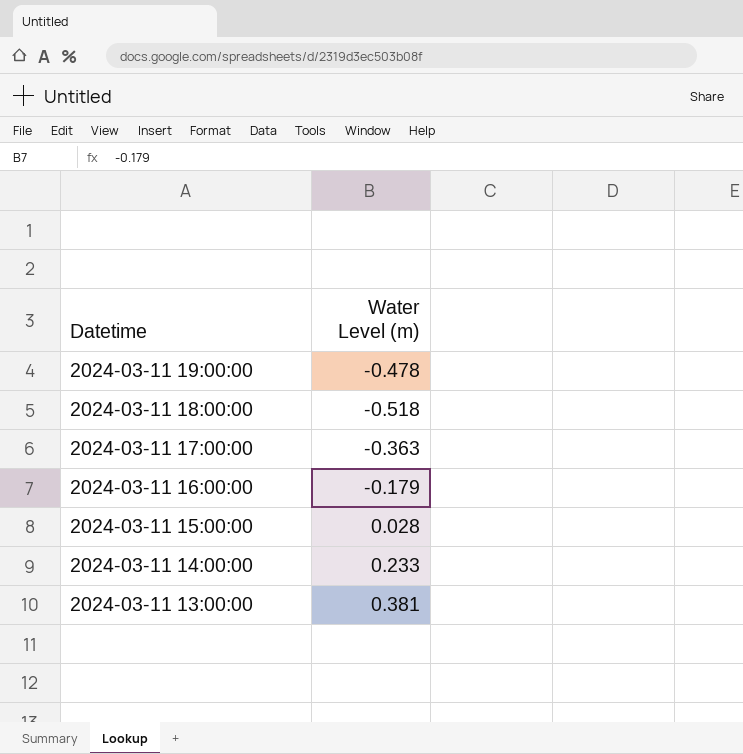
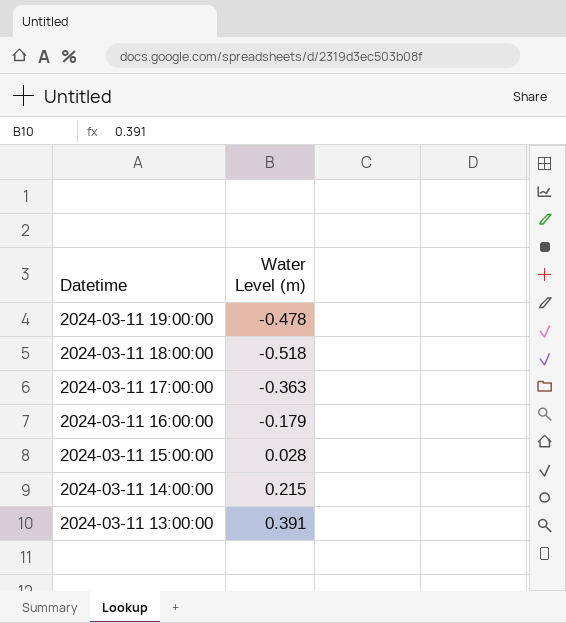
2024-03-11 14:00:00 | Water Level (m): 0.233 -> 0.215
2024-03-11 13:00:00 | Water Level (m): 0.381 -> 0.391

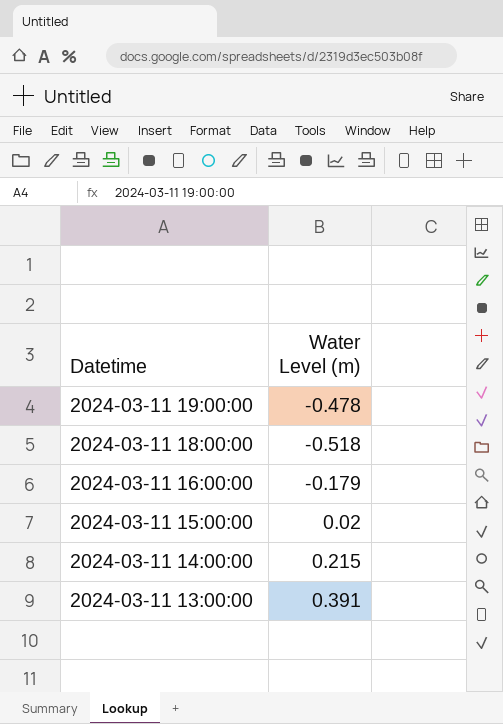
row 2024-03-11 17:00:00: -0.363 -> none
2024-03-11 15:00:00 | Water Level (m): 0.028 -> 0.02

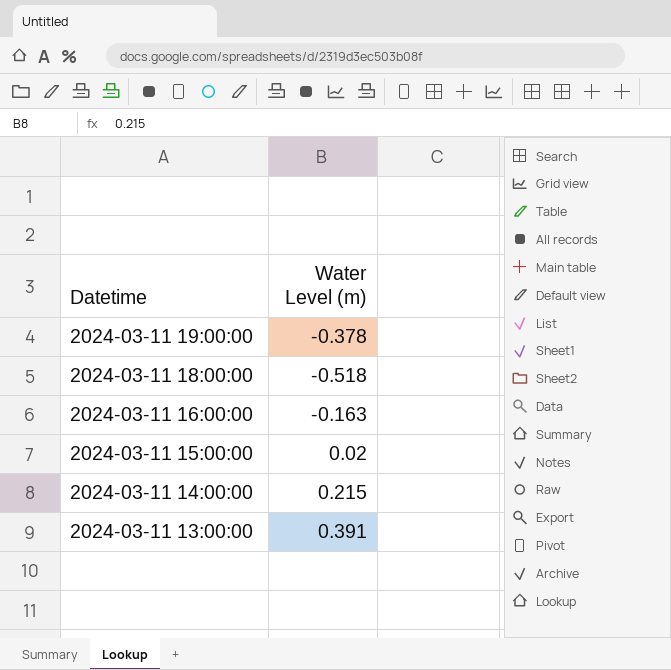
2024-03-11 19:00:00 | Water Level (m): -0.478 -> -0.378
2024-03-11 16:00:00 | Water Level (m): -0.179 -> -0.163

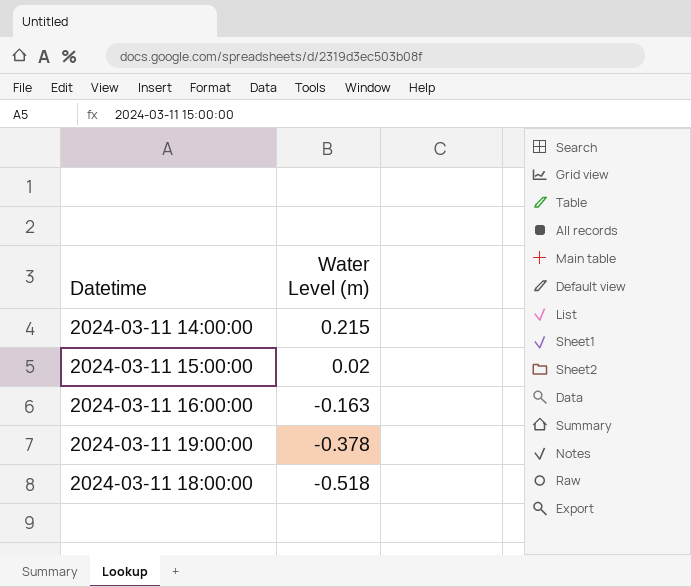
row order: Datetime descending -> Water Level (m) descending
row 2024-03-11 13:00:00: 0.391 -> none

